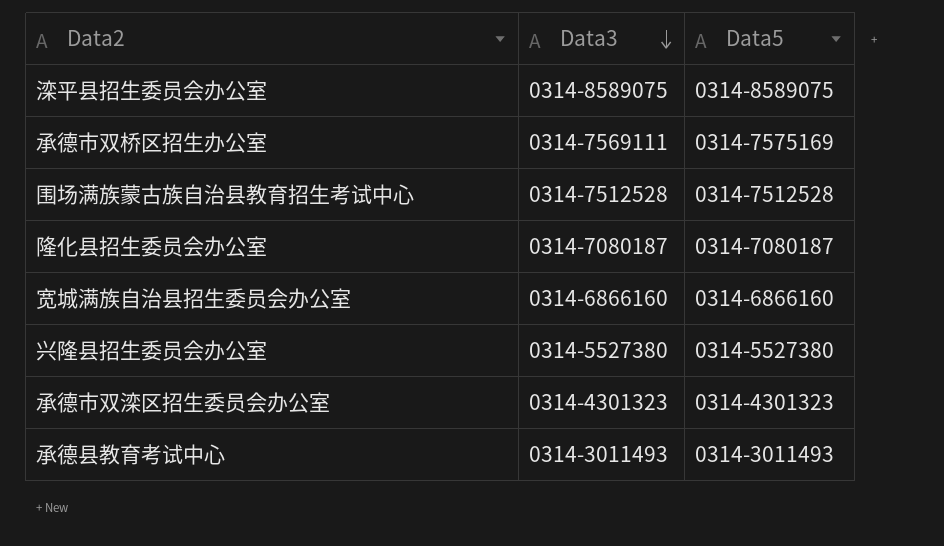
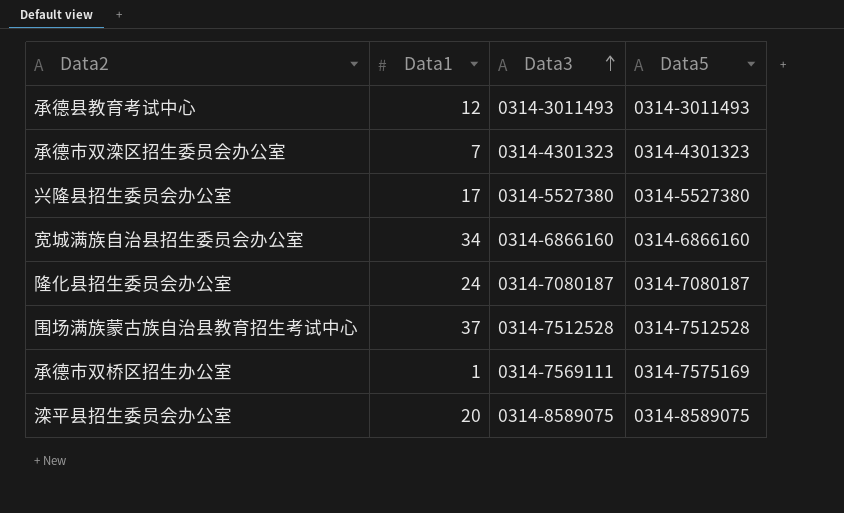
row order: Data3 descending -> Data3 ascending
column Data1 | position: none -> 2

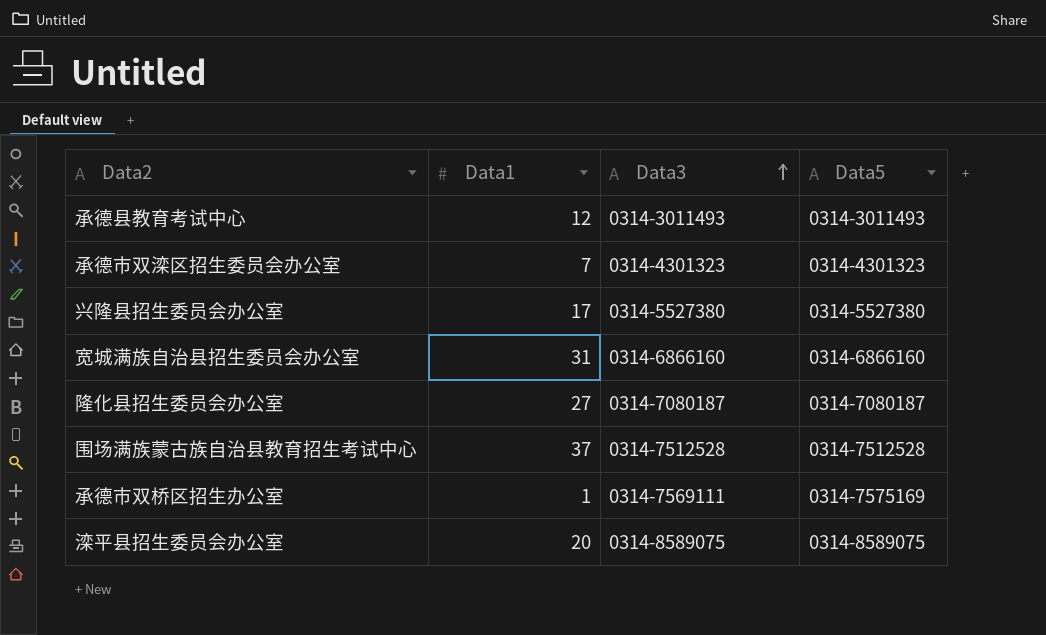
宽城满族自治县招生委员会办公室 | Data1: 34 -> 31
隆化县招生委员会办公室 | Data1: 24 -> 27

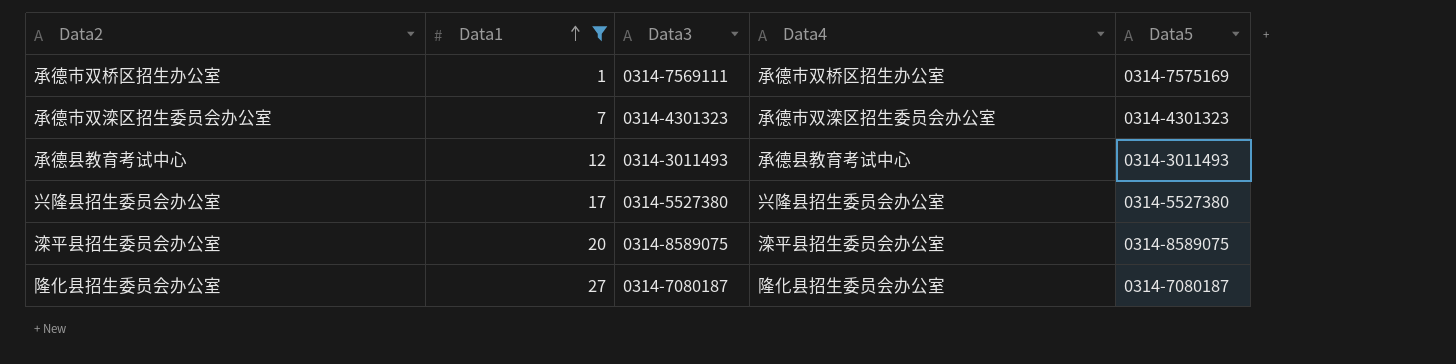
filter: none -> Data1 <= 27
row order: Data3 ascending -> Data1 ascending
column Data4 | position: none -> 4

